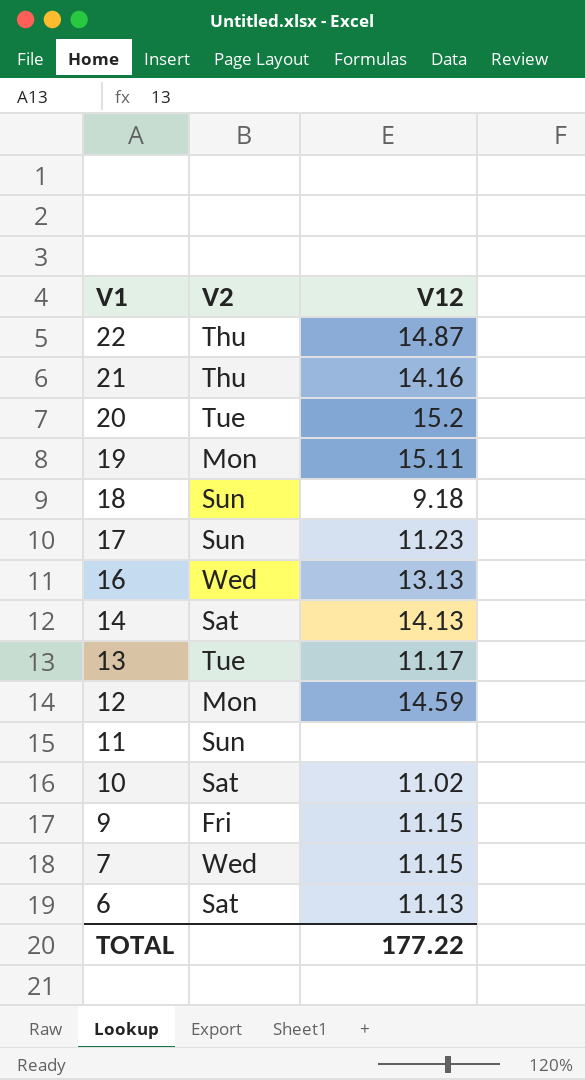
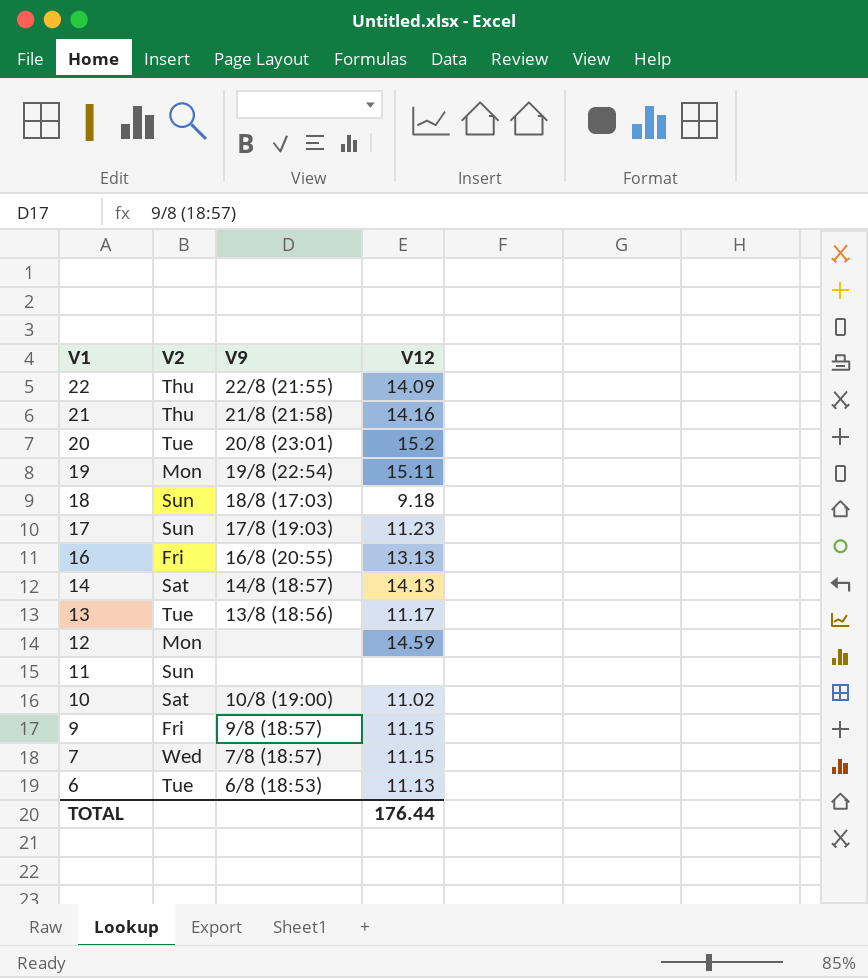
column V9 | position: none -> 3
22 | V12: 14.87 -> 14.09
16 | V2: Wed -> Fri
6 | V2: Sat -> Tue
TOTAL | V12: 177.22 -> 176.44

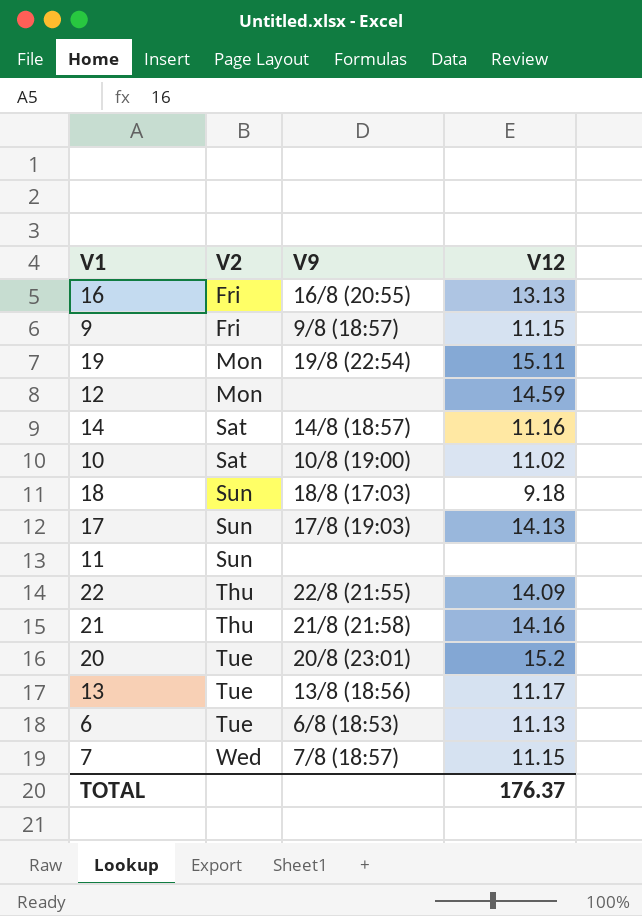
row order: V1 descending -> V2 ascending
14 | V12: 14.13 -> 11.16
17 | V12: 11.23 -> 14.13
TOTAL | V12: 176.44 -> 176.37

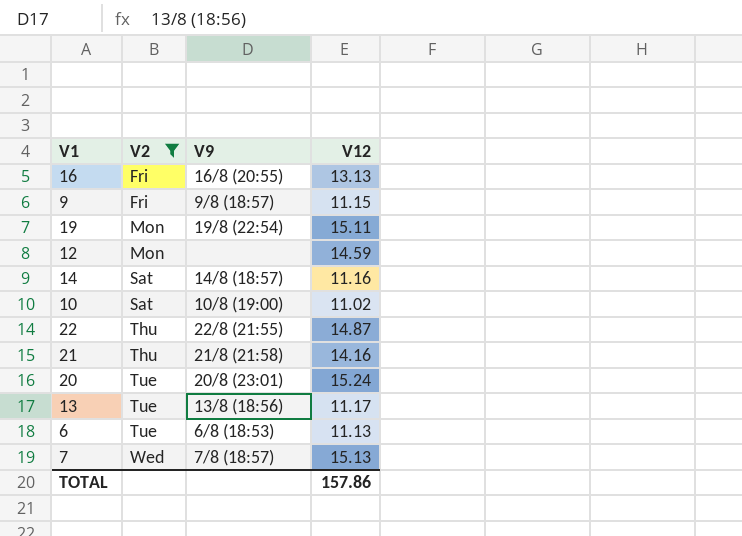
filter: none -> V2 != Sun
22 | V12: 14.09 -> 14.87
20 | V12: 15.2 -> 15.24
7 | V12: 11.15 -> 15.13
TOTAL | V12: 176.37 -> 157.86

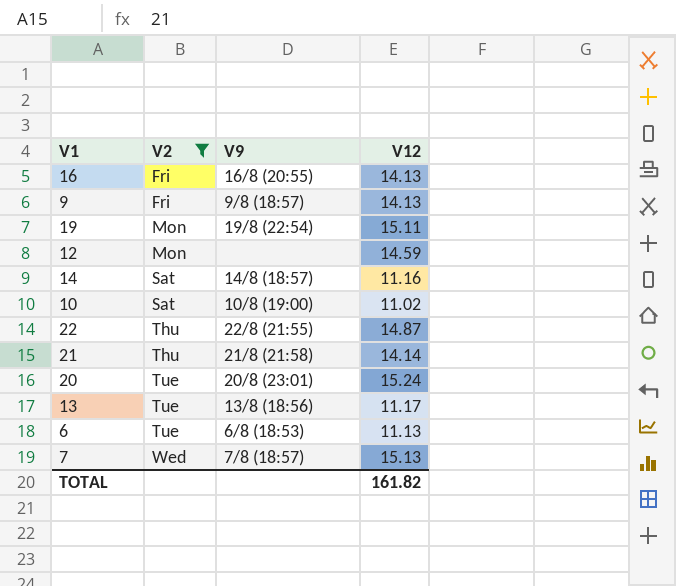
16 | V12: 13.13 -> 14.13
9 | V12: 11.15 -> 14.13
21 | V12: 14.16 -> 14.14
TOTAL | V12: 157.86 -> 161.82

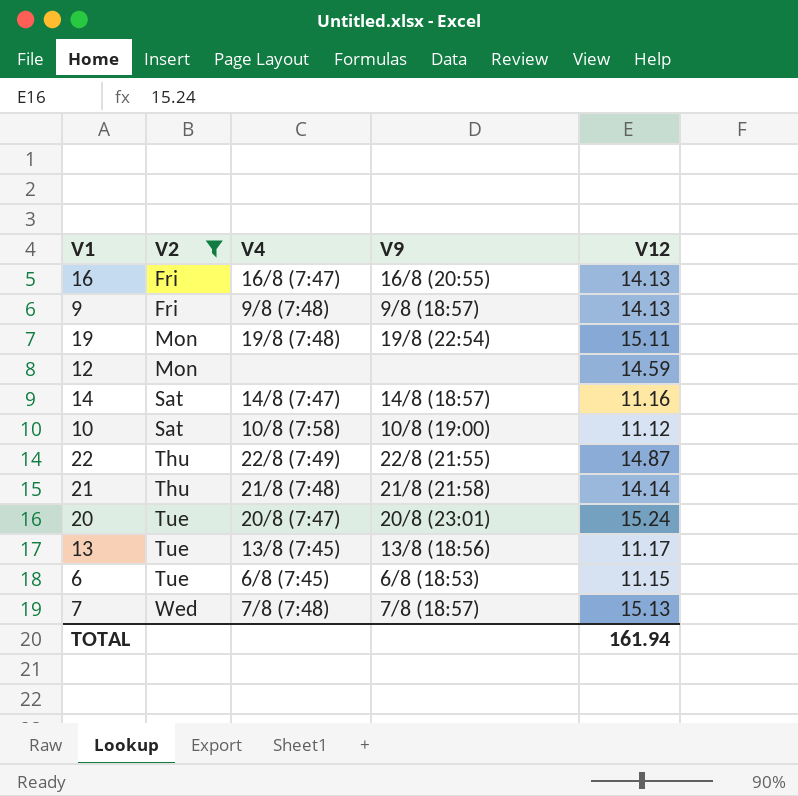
column V4 | position: none -> 3
10 | V12: 11.02 -> 11.12
6 | V12: 11.13 -> 11.15
TOTAL | V12: 161.82 -> 161.94

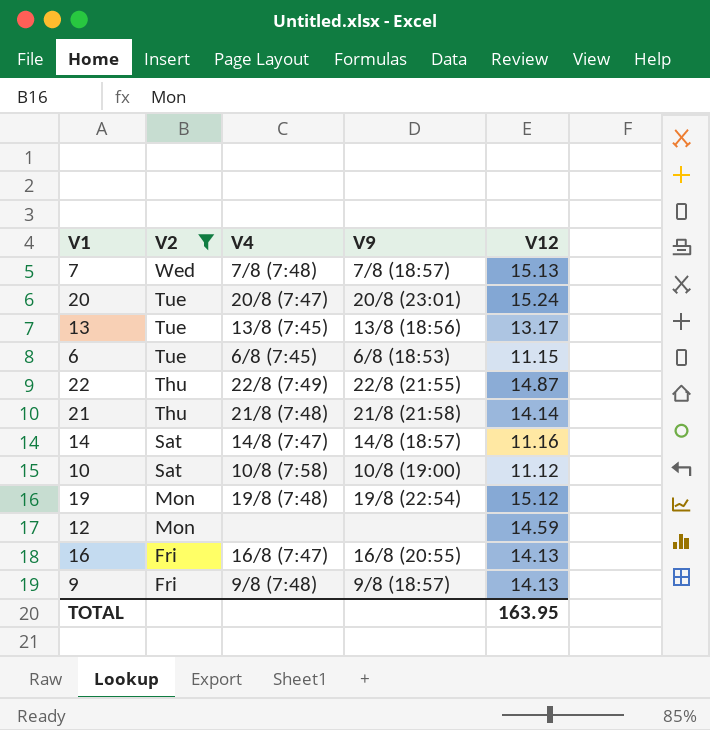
row order: V2 ascending -> V2 descending
13 | V12: 11.17 -> 13.17
19 | V12: 15.11 -> 15.12
TOTAL | V12: 161.94 -> 163.95

